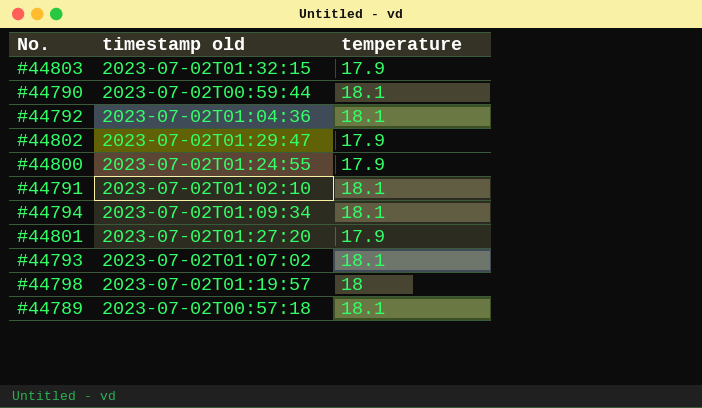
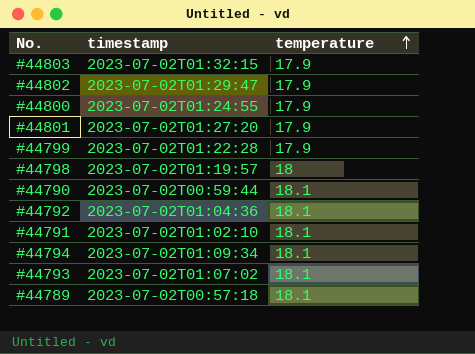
row order: none -> temperature ascending
column name: timestamp old -> timestamp
row #44799: none -> 2023-07-02T01:22:28 | 17.9

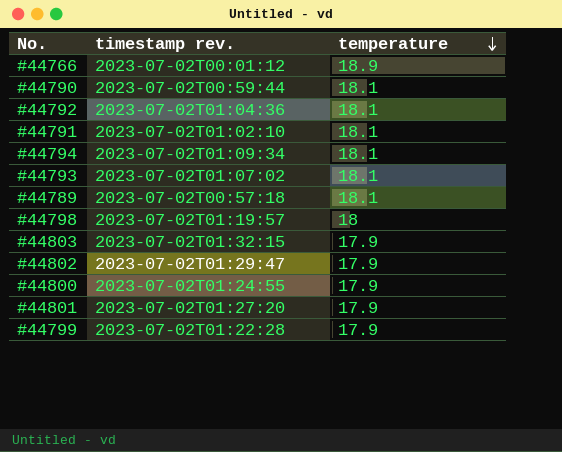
row order: temperature ascending -> temperature descending
column name: timestamp -> timestamp rev.
row #44766: none -> 2023-07-02T00:01:12 | 18.9

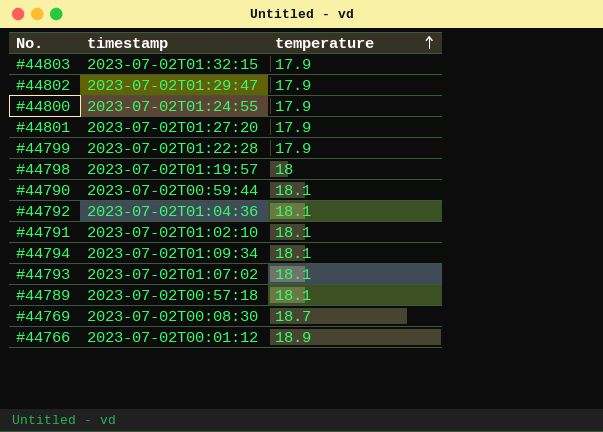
row order: temperature descending -> temperature ascending
column name: timestamp rev. -> timestamp
row #44769: none -> 2023-07-02T00:08:30 | 18.7

